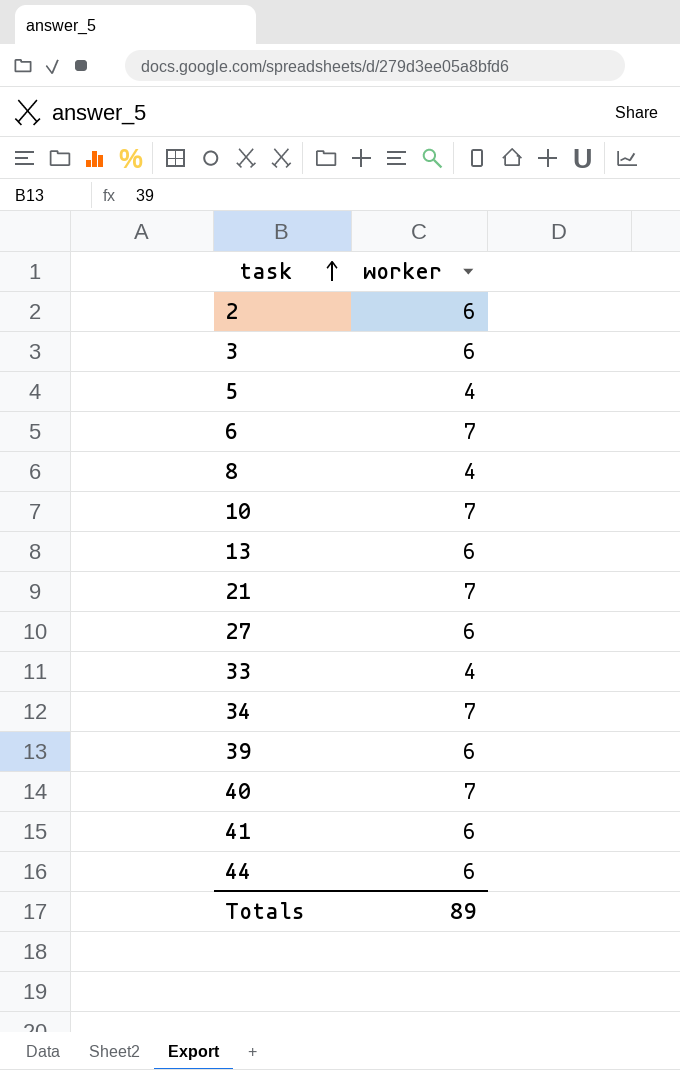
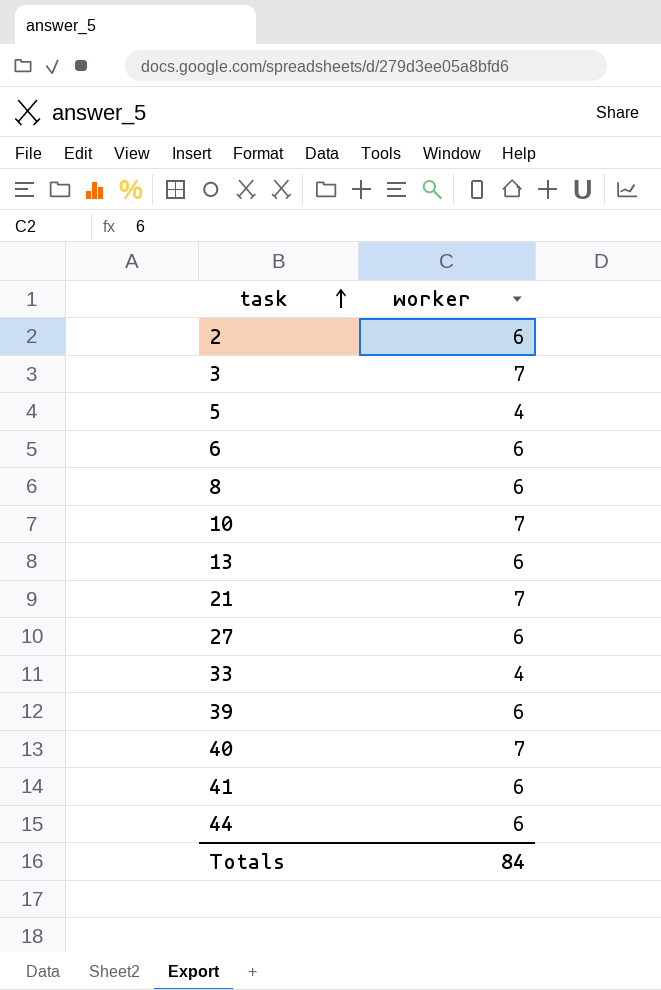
row 34: 7 -> none
3 | worker: 6 -> 7
6 | worker: 7 -> 6
8 | worker: 4 -> 6
Totals | worker: 89 -> 84

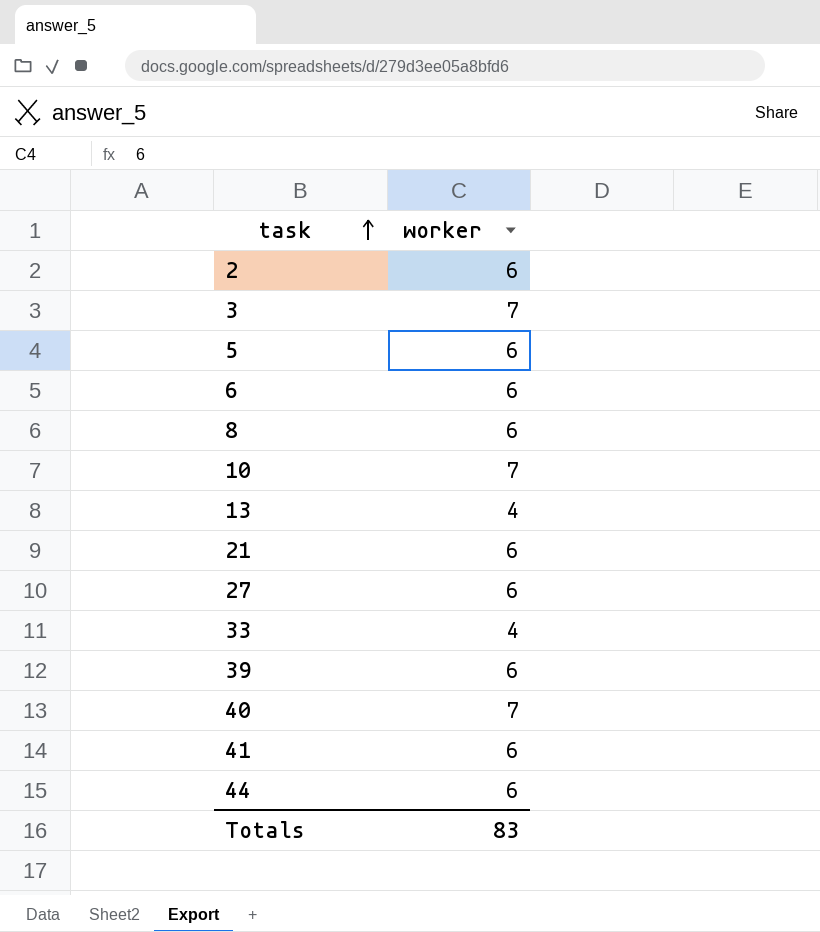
5 | worker: 4 -> 6
13 | worker: 6 -> 4
21 | worker: 7 -> 6
Totals | worker: 84 -> 83

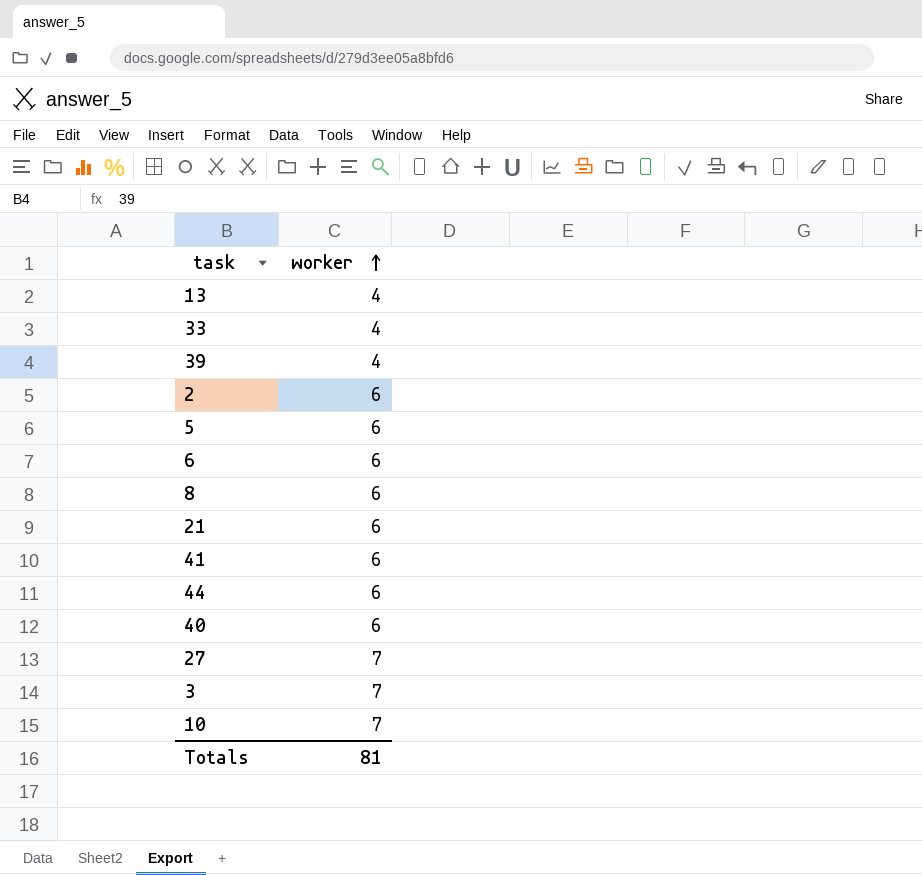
row order: task ascending -> worker ascending
39 | worker: 6 -> 4
40 | worker: 7 -> 6
27 | worker: 6 -> 7
Totals | worker: 83 -> 81

